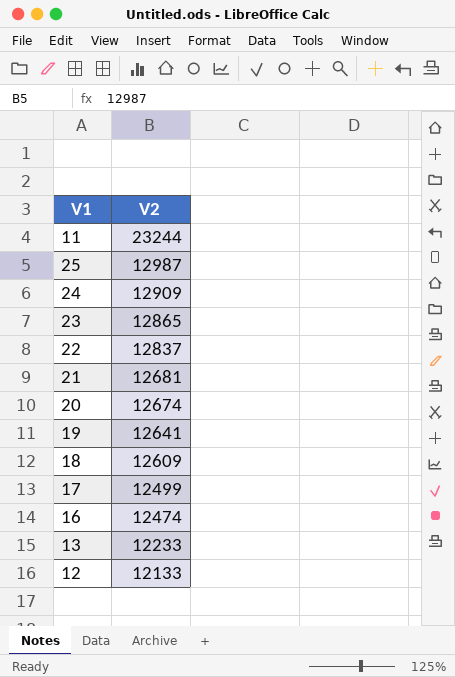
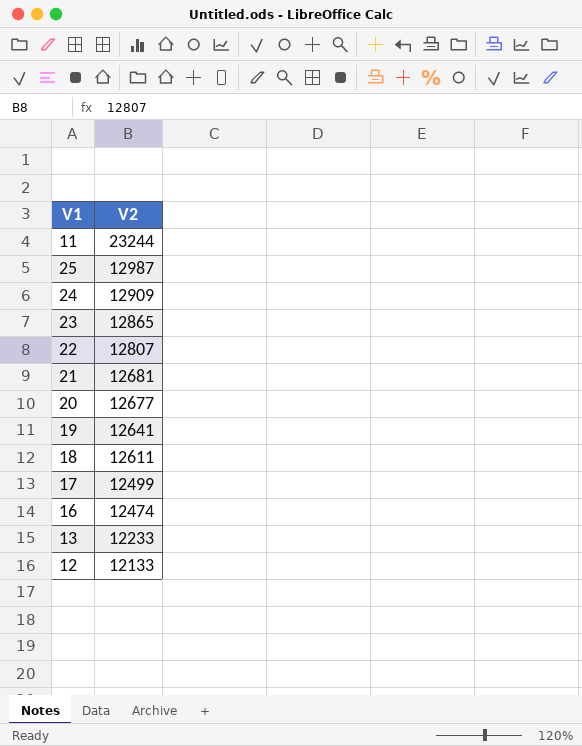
22 | V2: 12837 -> 12807
20 | V2: 12674 -> 12677
18 | V2: 12609 -> 12611

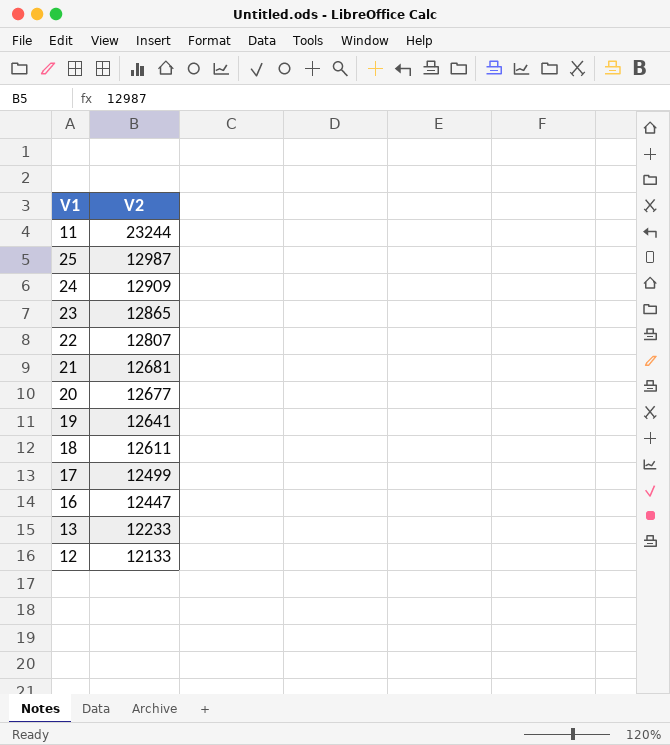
16 | V2: 12474 -> 12447

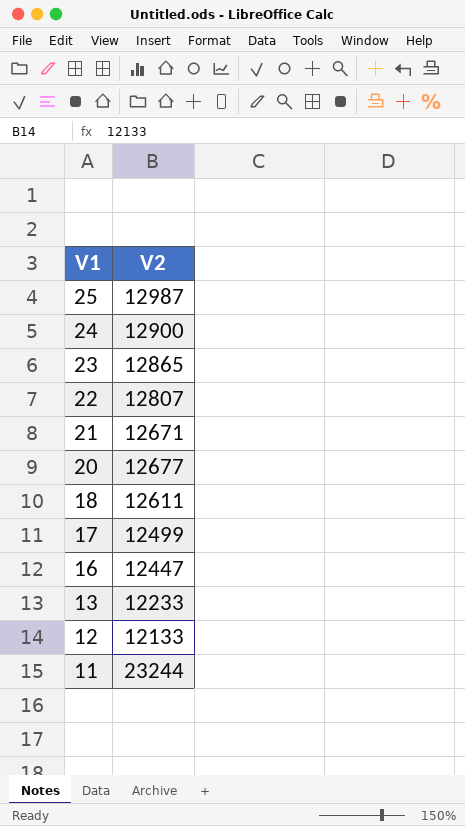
row order: V2 descending -> V1 descending
row 19: 12641 -> none
24 | V2: 12909 -> 12900
21 | V2: 12681 -> 12671

